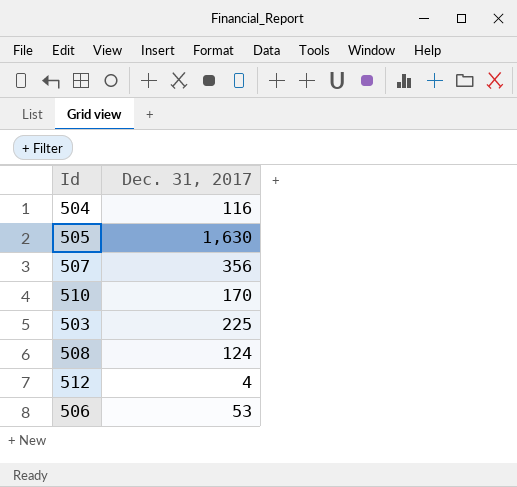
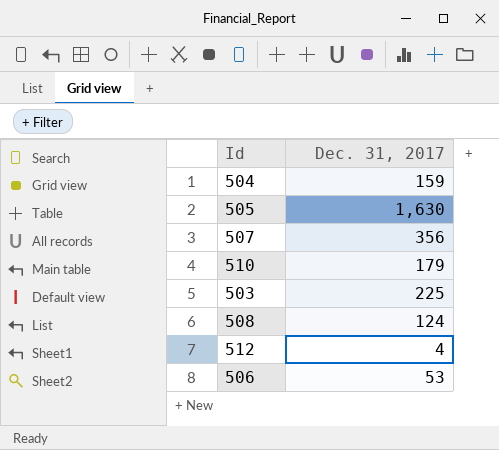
504 | Dec. 31, 2017: 116 -> 159
510 | Dec. 31, 2017: 170 -> 179

